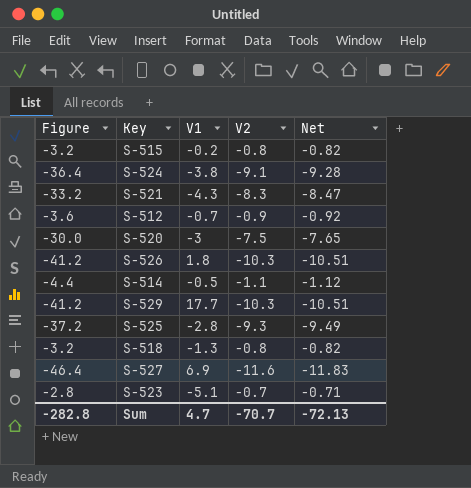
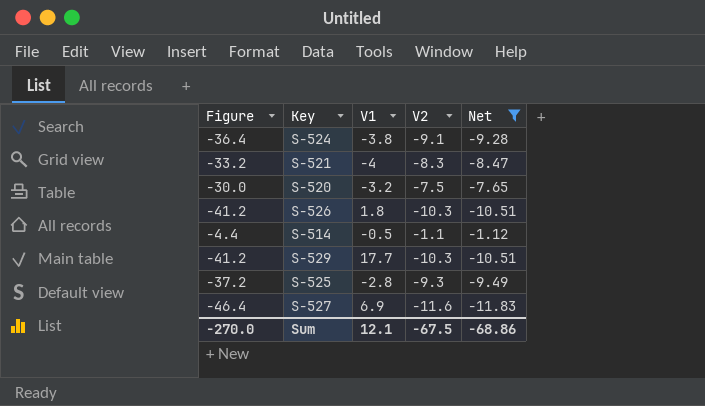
filter: none -> Net <= -1.12
S-521 | V1: -4.3 -> -4
S-520 | V1: -3 -> -3.2
Sum | Figure: -282.8 -> -270.0
Sum | V1: 4.7 -> 12.1
Sum | V2: -70.7 -> -67.5
Sum | Net: -72.13 -> -68.86

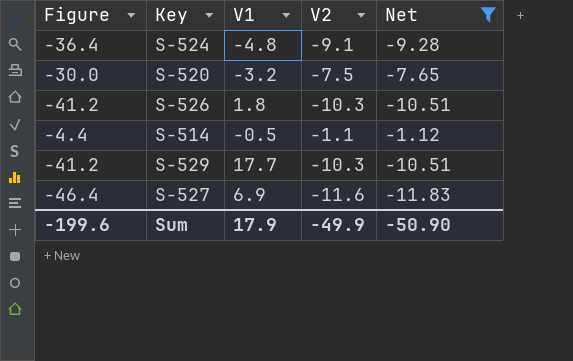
row S-521: -33.2 | -4 | -8.3 | -8.47 -> none
row S-525: -37.2 | -2.8 | -9.3 | -9.49 -> none
S-524 | V1: -3.8 -> -4.8
Sum | Figure: -270.0 -> -199.6
Sum | V1: 12.1 -> 17.9
Sum | V2: -67.5 -> -49.9
Sum | Net: -68.86 -> -50.90

